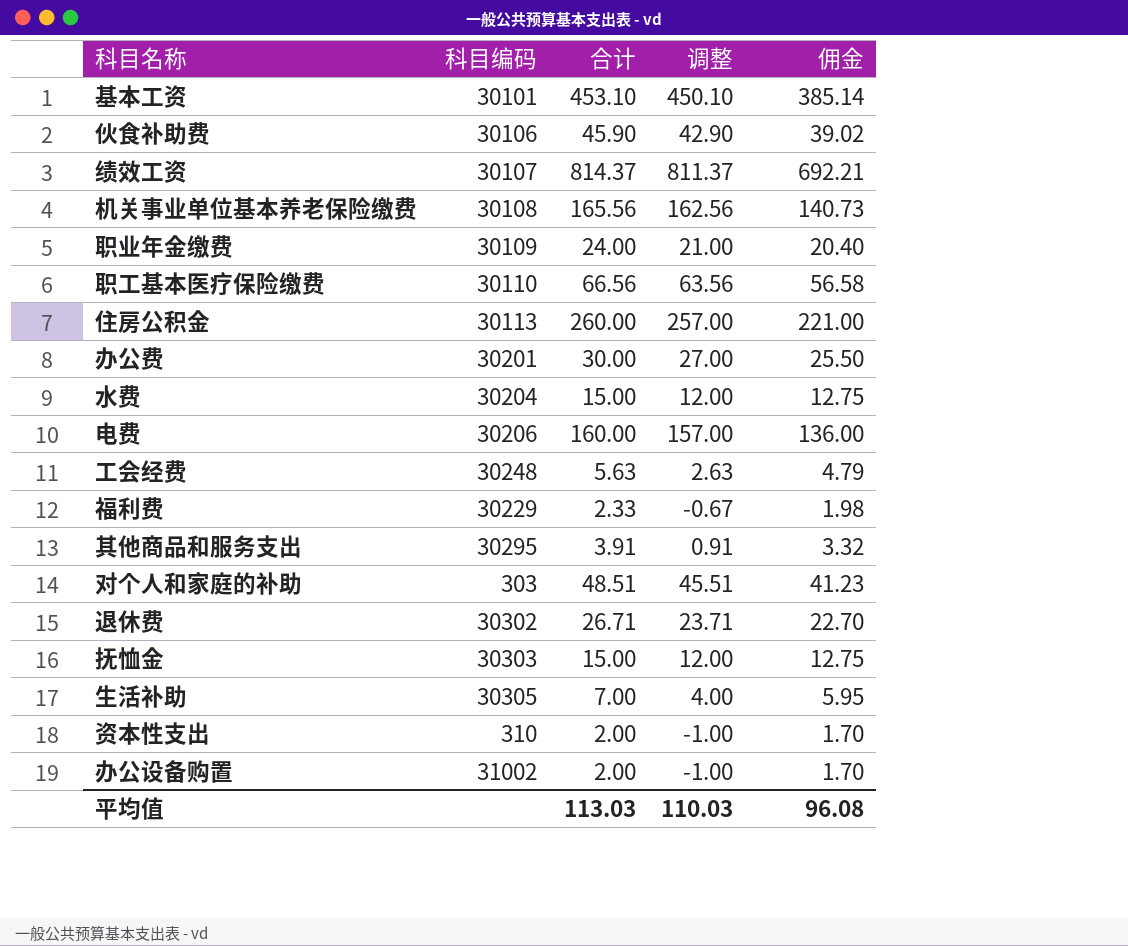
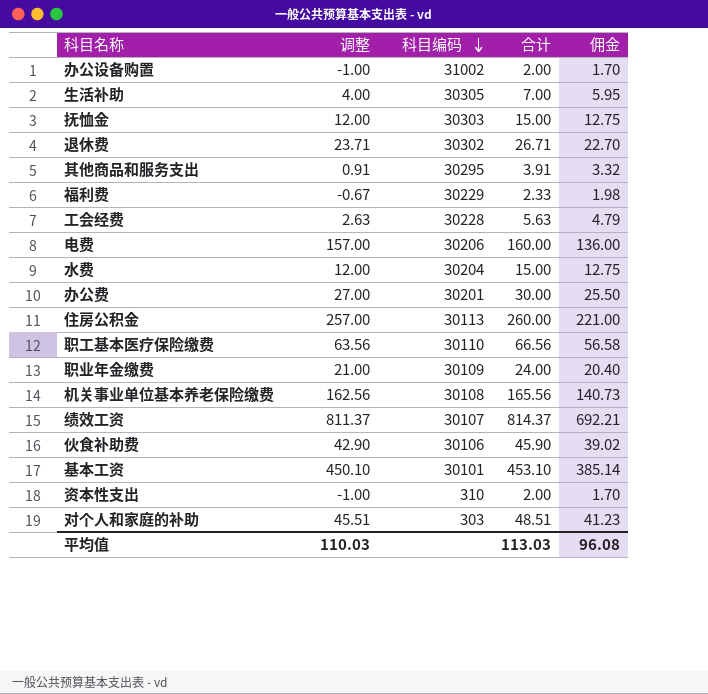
row order: none -> 科目编码 descending
column 调整 | position: 4 -> 2
工会经费 | 科目编码: 30248 -> 30228

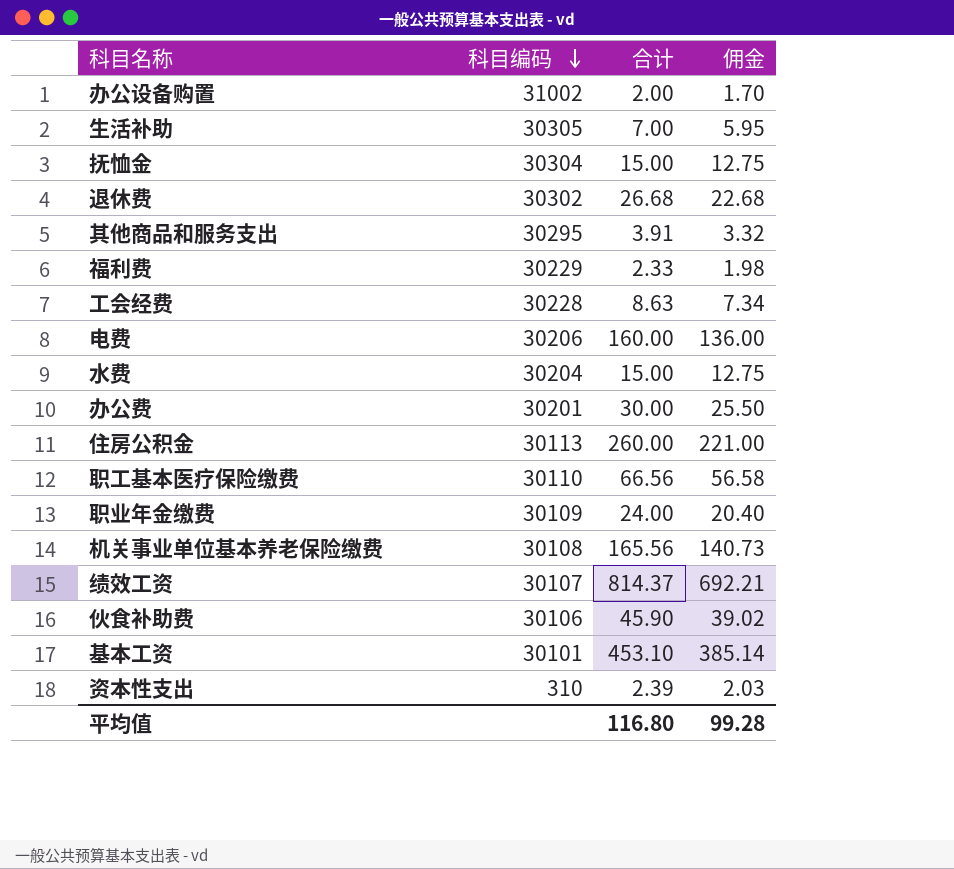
column 调整 | formula: [合计] - 3 -> none
row 对个人和家庭的补助: 45.51 | 303 | 48.51 | 41.23 -> none
抚恤金 | 科目编码: 30303 -> 30304
退休费 | 合计: 26.71 -> 26.68
退休费 | 佣金: 22.70 -> 22.68
工会经费 | 合计: 5.63 -> 8.63
工会经费 | 佣金: 4.79 -> 7.34
资本性支出 | 合计: 2.00 -> 2.39
资本性支出 | 佣金: 1.70 -> 2.03
平均值 | 合计: 113.03 -> 116.80
平均值 | 佣金: 96.08 -> 99.28

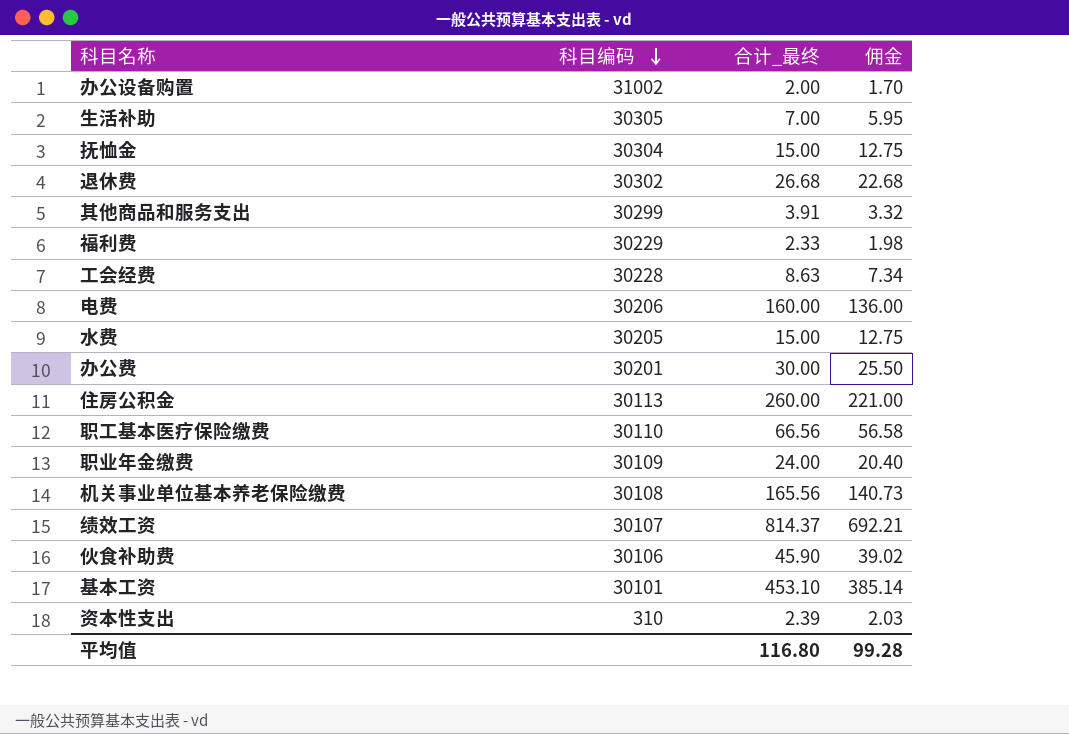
column name: 合计 -> 合计_最终
其他商品和服务支出 | 科目编码: 30295 -> 30299
水费 | 科目编码: 30204 -> 30205

